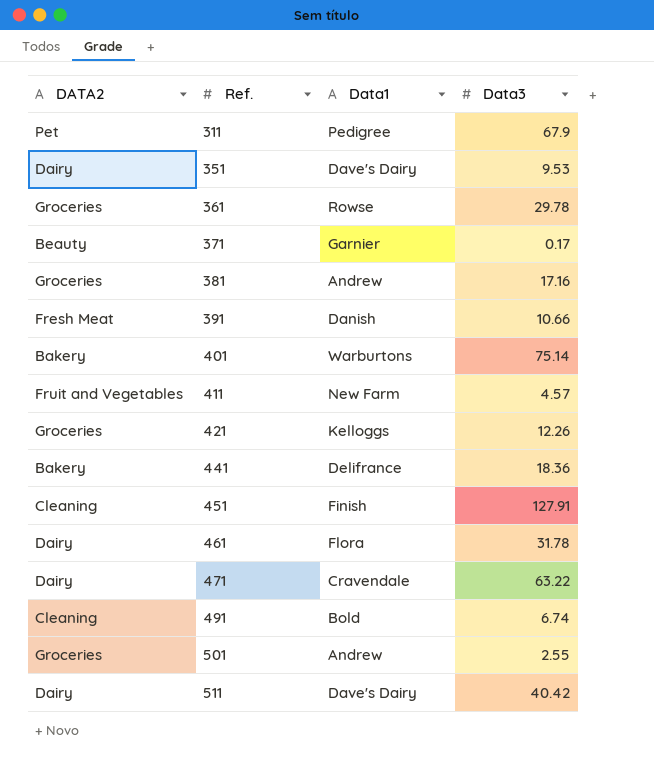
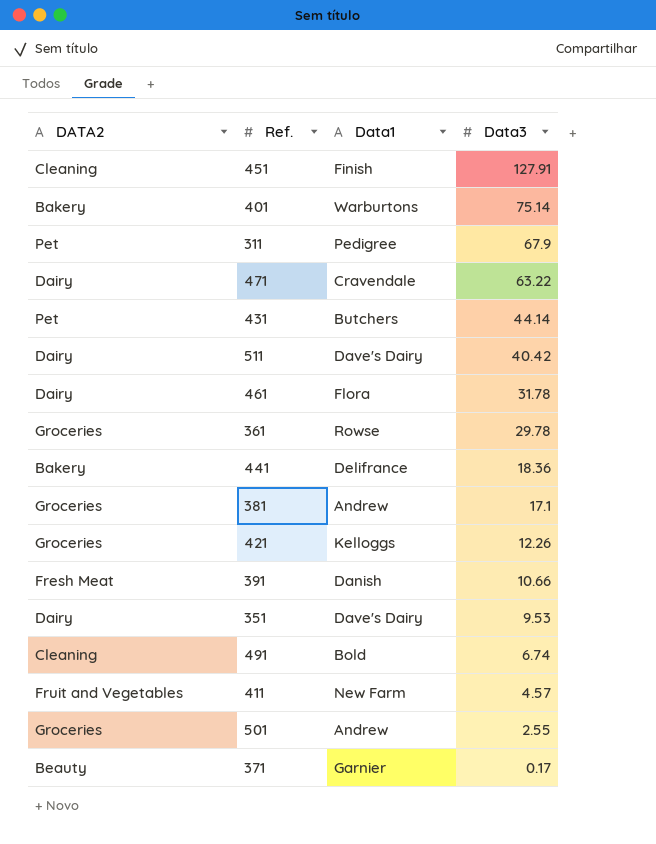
row order: Ref. ascending -> Data3 descending
row 431: none -> Pet | Butchers | 44.14
381 | Data3: 17.16 -> 17.1

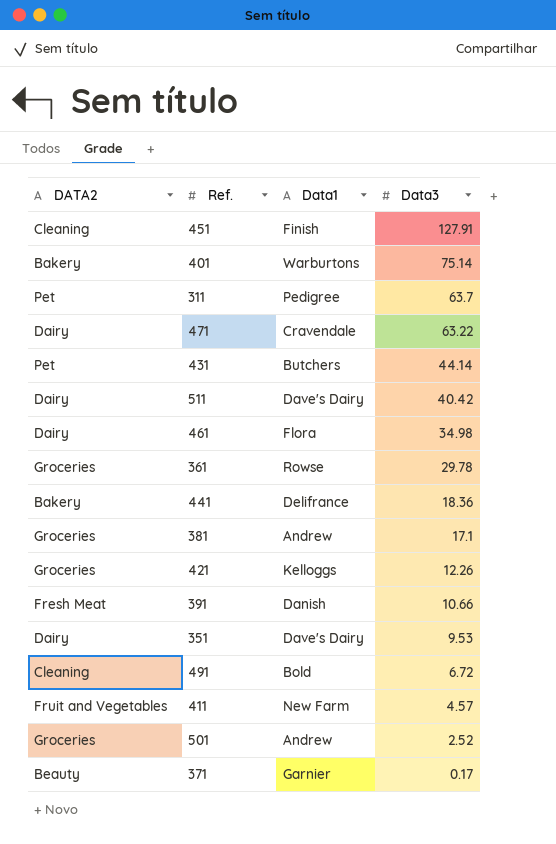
311 | Data3: 67.9 -> 63.7
461 | Data3: 31.78 -> 34.98
491 | Data3: 6.74 -> 6.72
501 | Data3: 2.55 -> 2.52

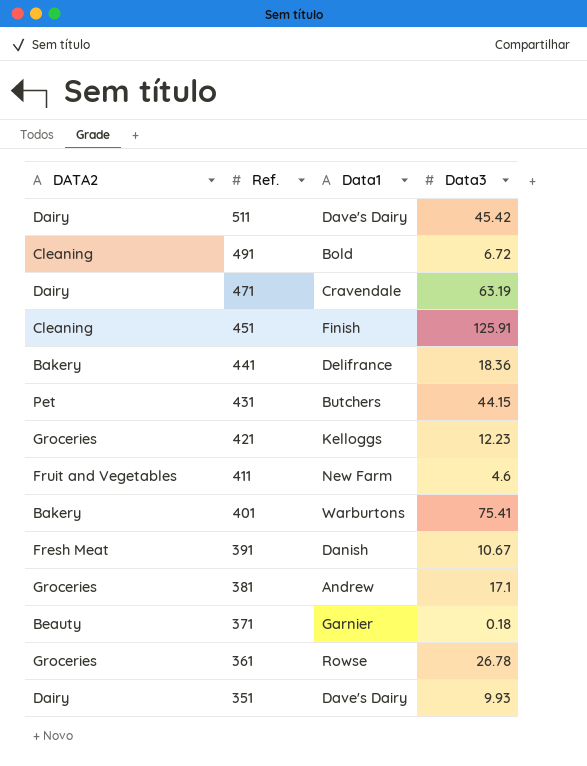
row order: Data3 descending -> Ref. descending
row 311: Pet | Pedigree | 63.7 -> none
row 461: Dairy | Flora | 34.98 -> none
row 501: Groceries | Andrew | 2.52 -> none
511 | Data3: 40.42 -> 45.42
471 | Data3: 63.22 -> 63.19
451 | Data3: 127.91 -> 125.91
431 | Data3: 44.14 -> 44.15
421 | Data3: 12.26 -> 12.23
411 | Data3: 4.57 -> 4.6
401 | Data3: 75.14 -> 75.41
391 | Data3: 10.66 -> 10.67
371 | Data3: 0.17 -> 0.18
361 | Data3: 29.78 -> 26.78
351 | Data3: 9.53 -> 9.93

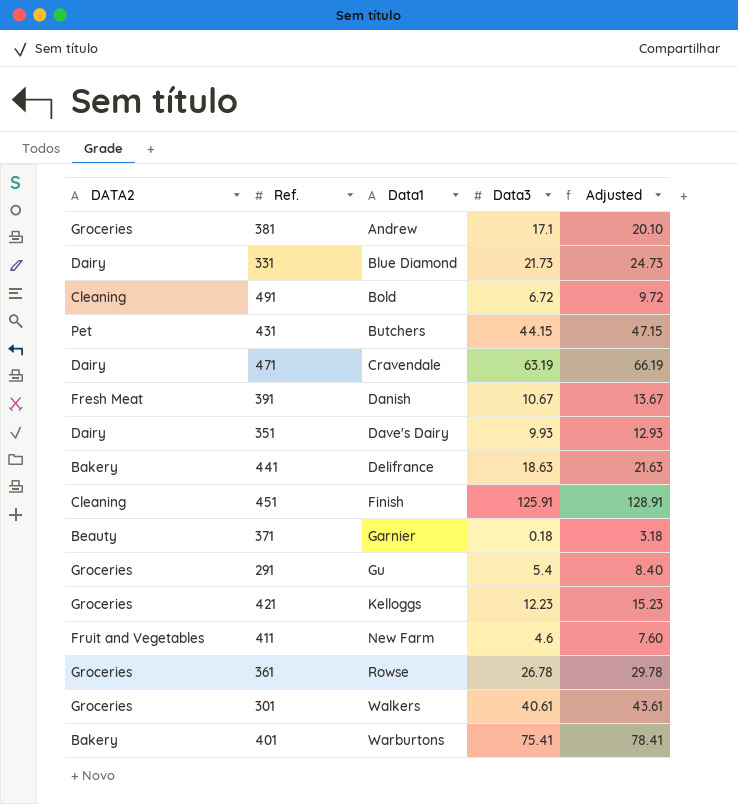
row order: Ref. descending -> Data1 ascending
column Adjusted | formula: none -> [Data3] + 3
row 511: Dairy | Dave's Dairy | 45.42 -> none
row 331: none -> Dairy | Blue Diamond | 21.73 | 24.73
441 | Data3: 18.36 -> 18.63
row 291: none -> Groceries | Gu | 5.4 | 8.40
row 301: none -> Groceries | Walkers | 40.61 | 43.61

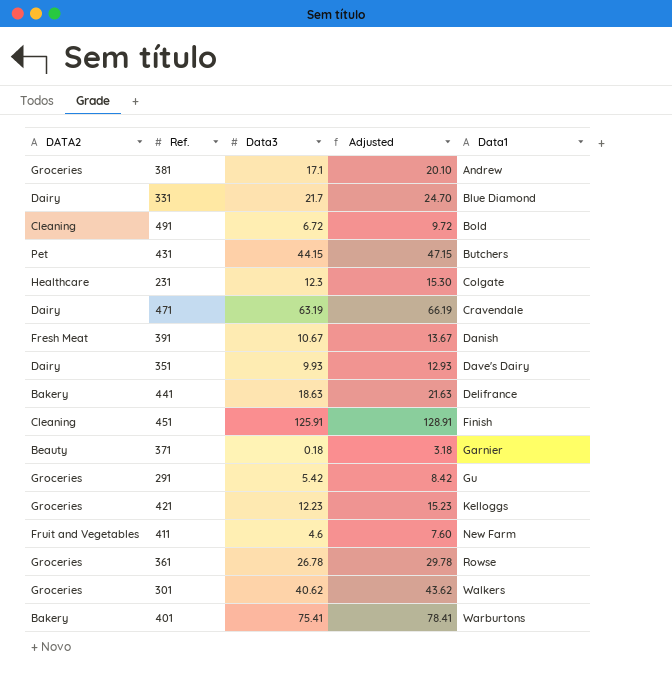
column Data1 | position: 3 -> 5
331 | Data3: 21.73 -> 21.7
331 | Adjusted: 24.73 -> 24.70
row 231: none -> Healthcare | 12.3 | 15.30 | Colgate
291 | Data3: 5.4 -> 5.42
291 | Adjusted: 8.40 -> 8.42
301 | Data3: 40.61 -> 40.62
301 | Adjusted: 43.61 -> 43.62

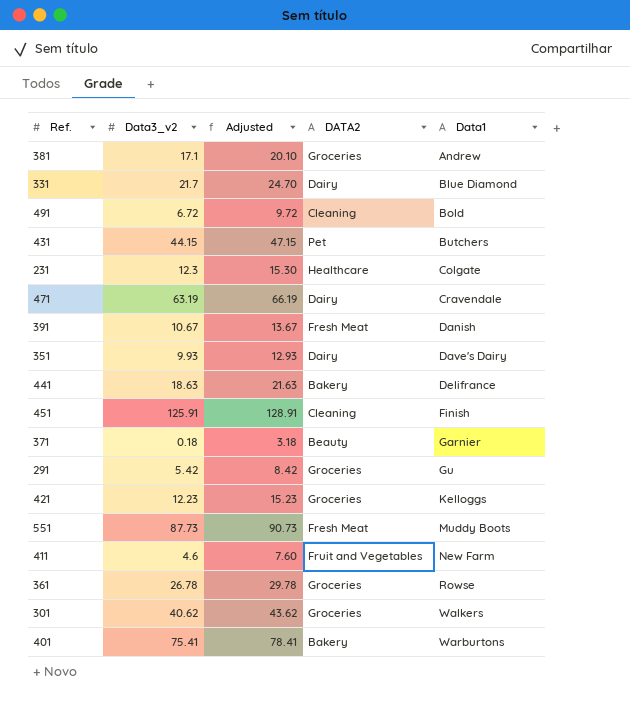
column name: Data3 -> Data3_v2
column DATA2 | position: 1 -> 4
row 551: none -> 87.73 | 90.73 | Fresh Meat | Muddy Boots

